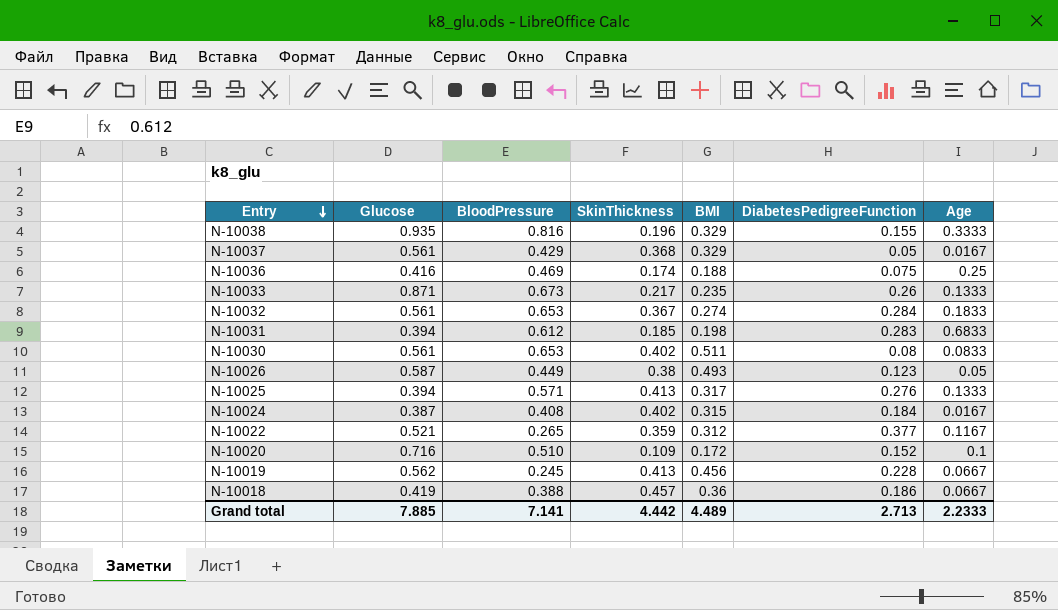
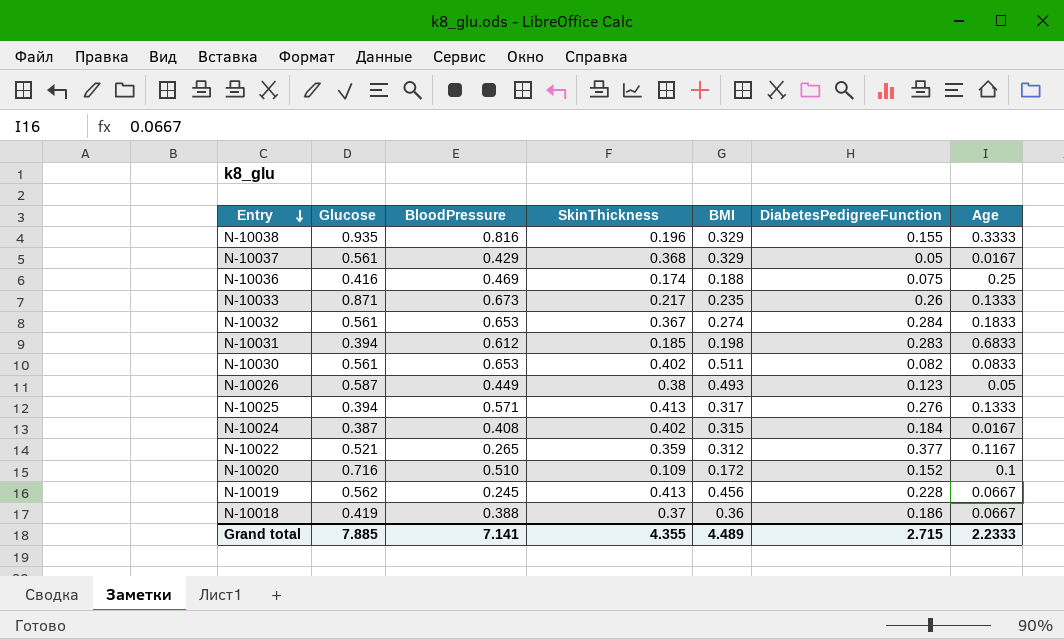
N-10030 | DiabetesPedigreeFunction: 0.08 -> 0.082
N-10018 | SkinThickness: 0.457 -> 0.37
Grand total | SkinThickness: 4.442 -> 4.355
Grand total | DiabetesPedigreeFunction: 2.713 -> 2.715

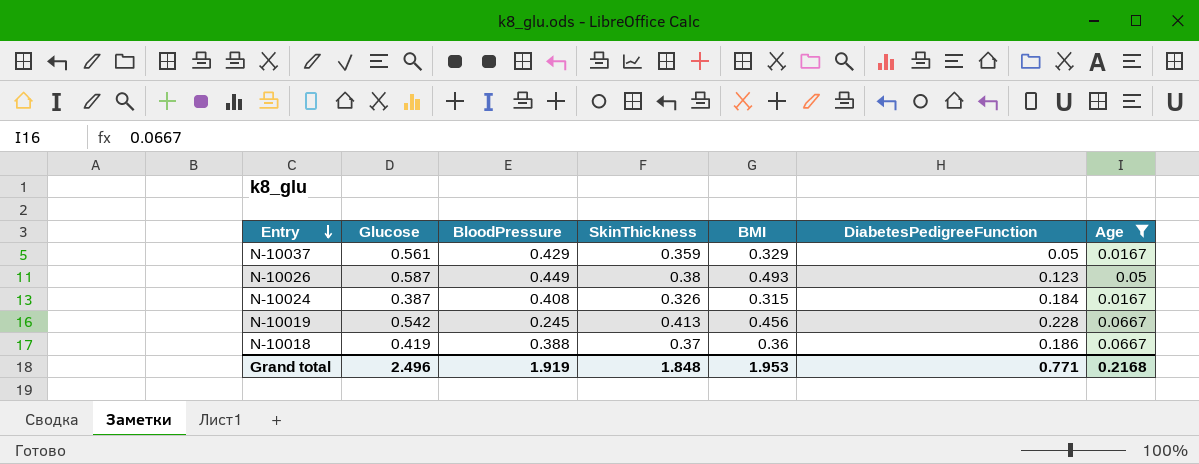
filter: none -> Age <= 0.0667
N-10037 | SkinThickness: 0.368 -> 0.359
N-10024 | SkinThickness: 0.402 -> 0.326
N-10019 | Glucose: 0.562 -> 0.542
Grand total | Glucose: 7.885 -> 2.496
Grand total | BloodPressure: 7.141 -> 1.919
Grand total | SkinThickness: 4.355 -> 1.848
Grand total | BMI: 4.489 -> 1.953
Grand total | DiabetesPedigreeFunction: 2.715 -> 0.771
Grand total | Age: 2.2333 -> 0.2168

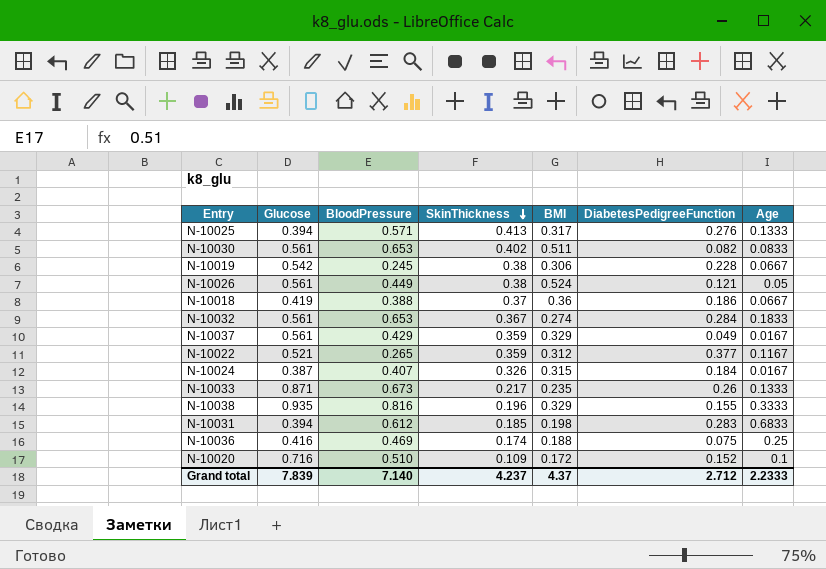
filter: Age <= 0.0667 -> none
row order: Entry descending -> SkinThickness descending
N-10019 | SkinThickness: 0.413 -> 0.38
N-10019 | BMI: 0.456 -> 0.306
N-10026 | Glucose: 0.587 -> 0.561
N-10026 | BMI: 0.493 -> 0.524
N-10026 | DiabetesPedigreeFunction: 0.123 -> 0.121
N-10037 | DiabetesPedigreeFunction: 0.05 -> 0.049
N-10024 | BloodPressure: 0.408 -> 0.407
Grand total | Glucose: 2.496 -> 7.839
Grand total | BloodPressure: 1.919 -> 7.140
Grand total | SkinThickness: 1.848 -> 4.237
Grand total | BMI: 1.953 -> 4.37
Grand total | DiabetesPedigreeFunction: 0.771 -> 2.712
Grand total | Age: 0.2168 -> 2.2333

